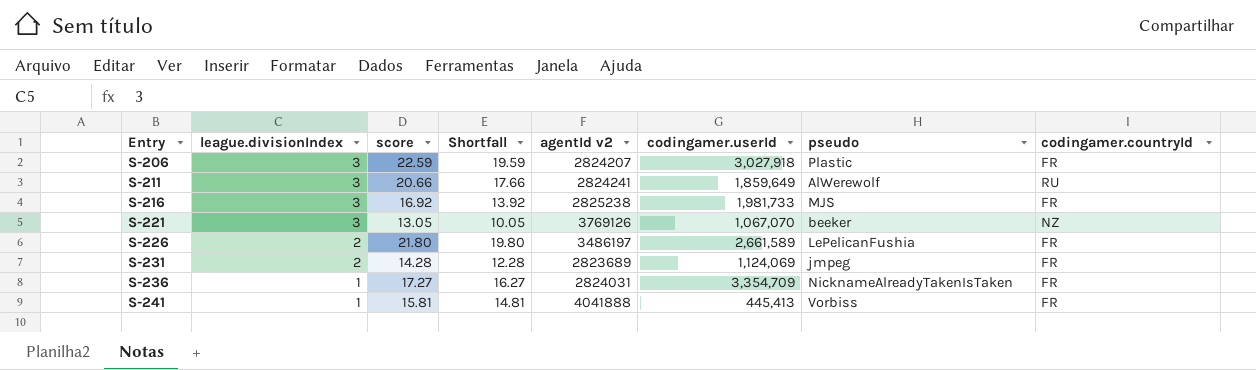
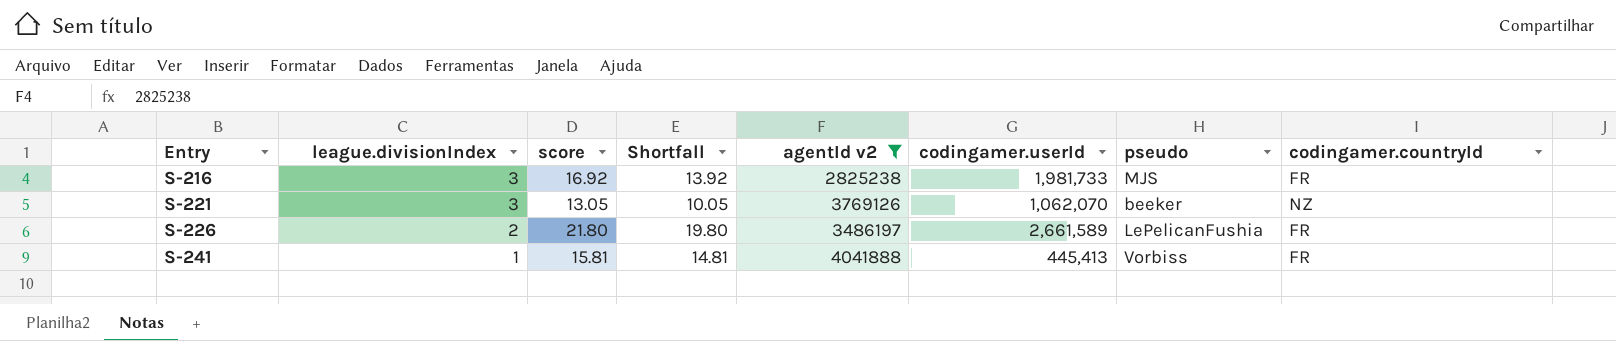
filter: none -> agentId v2 >= 2825238
S-221 | codingamer.userId: 1,067,070 -> 1,062,070

